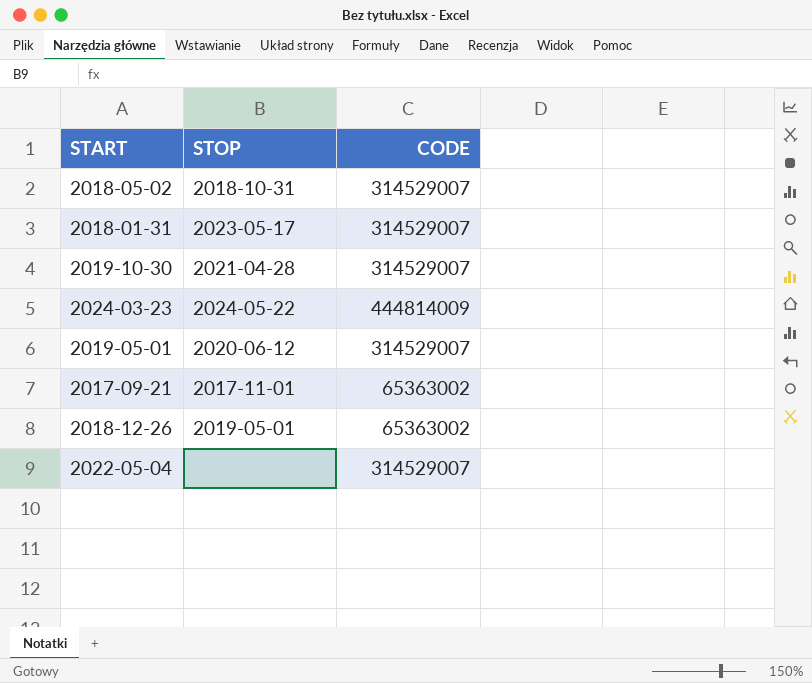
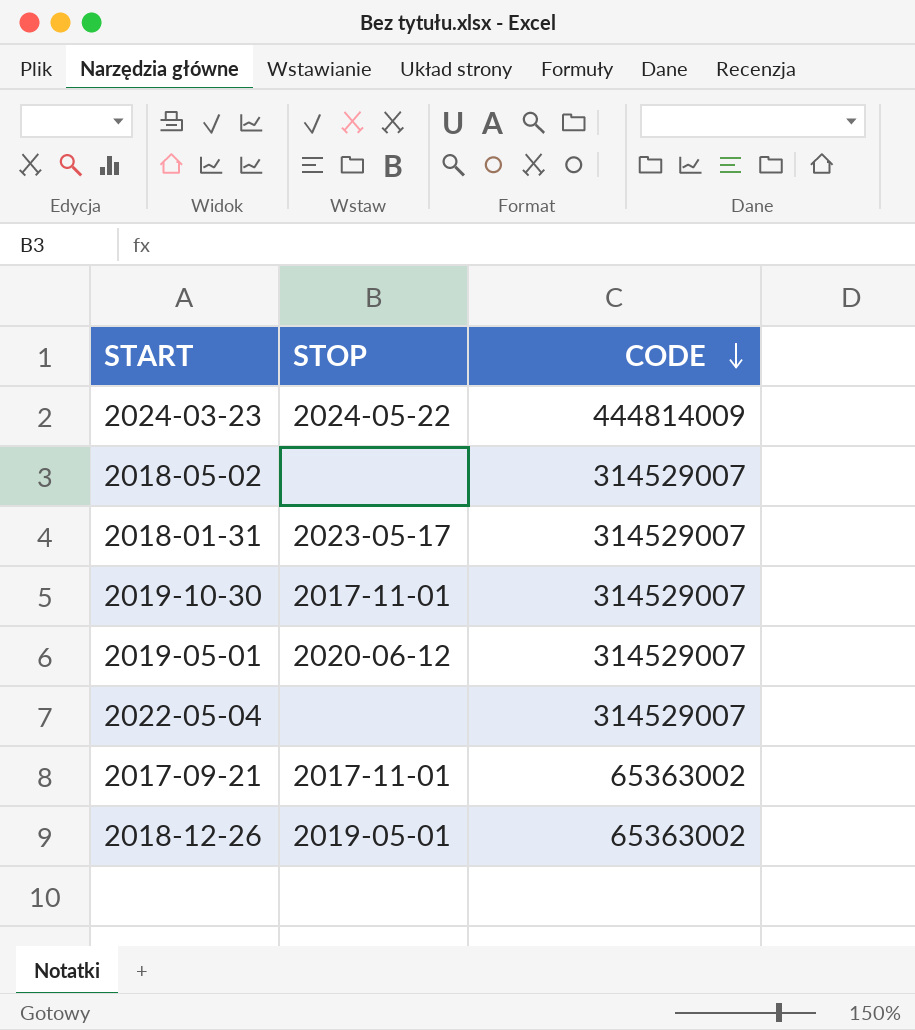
row order: none -> CODE descending
2018-05-02 | STOP: 2018-10-31 -> none
2019-10-30 | STOP: 2021-04-28 -> 2017-11-01

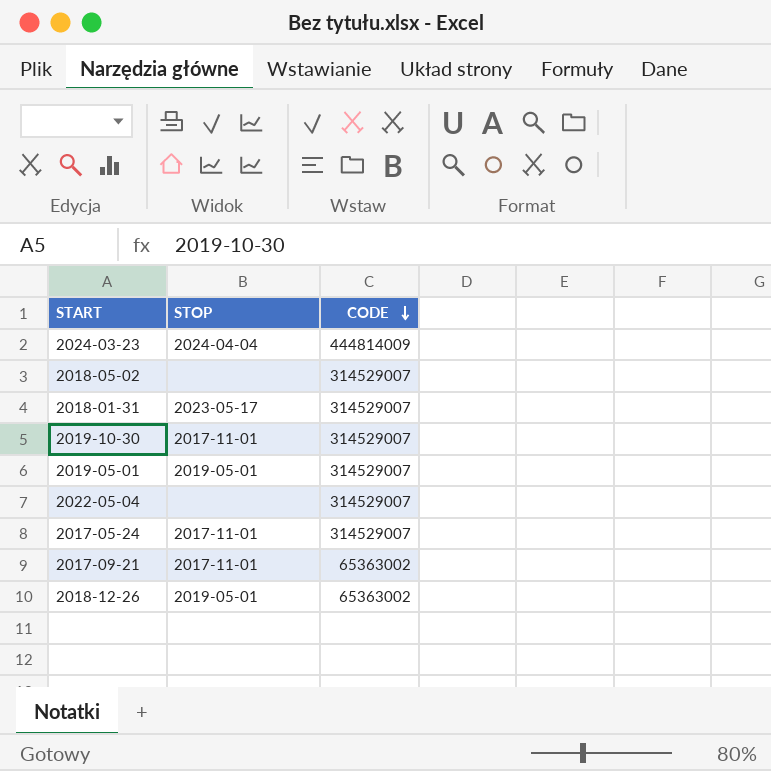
2024-03-23 | STOP: 2024-05-22 -> 2024-04-04
2019-05-01 | STOP: 2020-06-12 -> 2019-05-01
row 2017-05-24: none -> 2017-11-01 | 314529007

